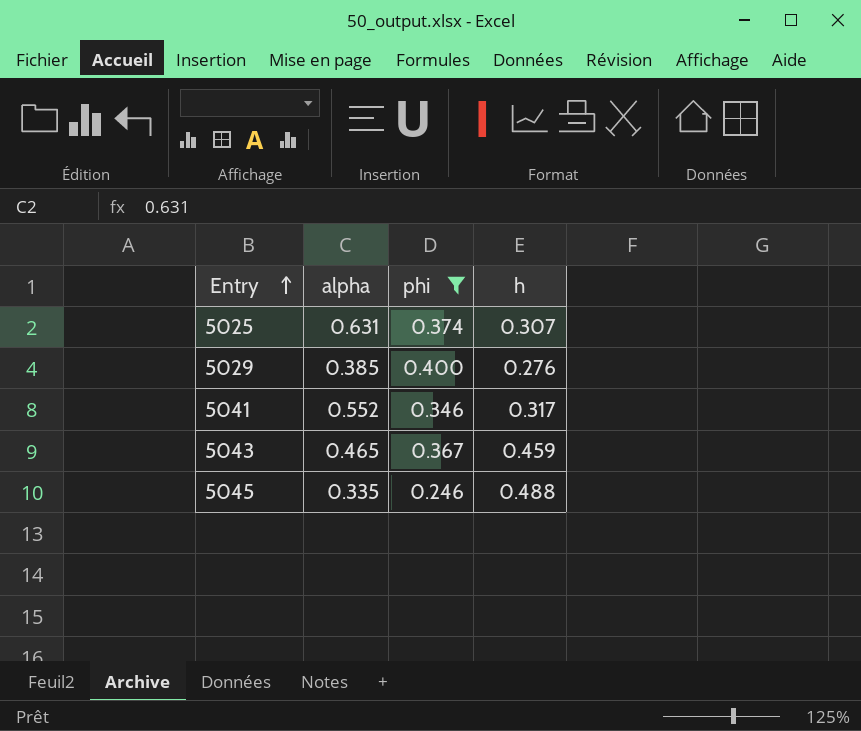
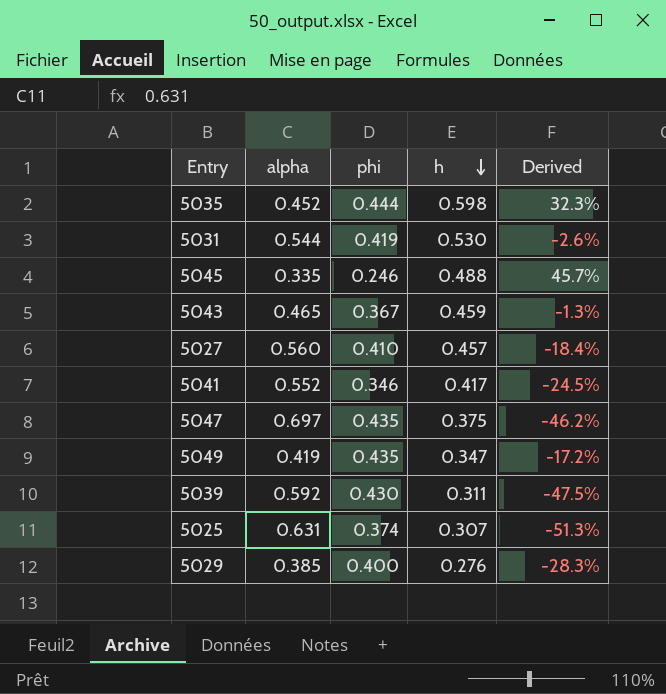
filter: phi <= 0.400 -> none
row order: Entry ascending -> h descending
column Derived | formula: none -> ([h] - [alpha]) / [alpha]
5041 | h: 0.317 -> 0.417

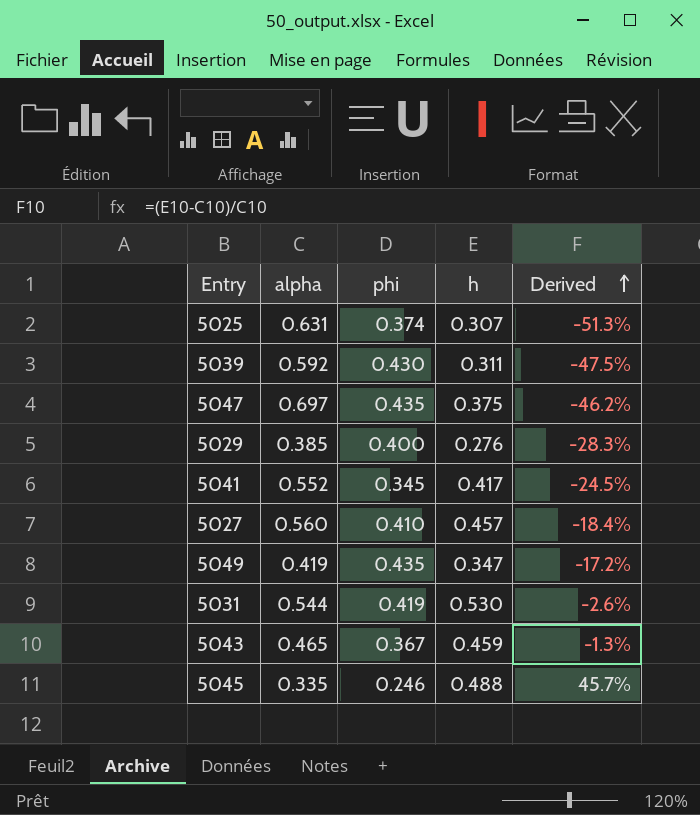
row order: h descending -> Derived ascending
row 5035: 0.452 | 0.444 | 0.598 | 32.3% -> none
5041 | phi: 0.346 -> 0.345

